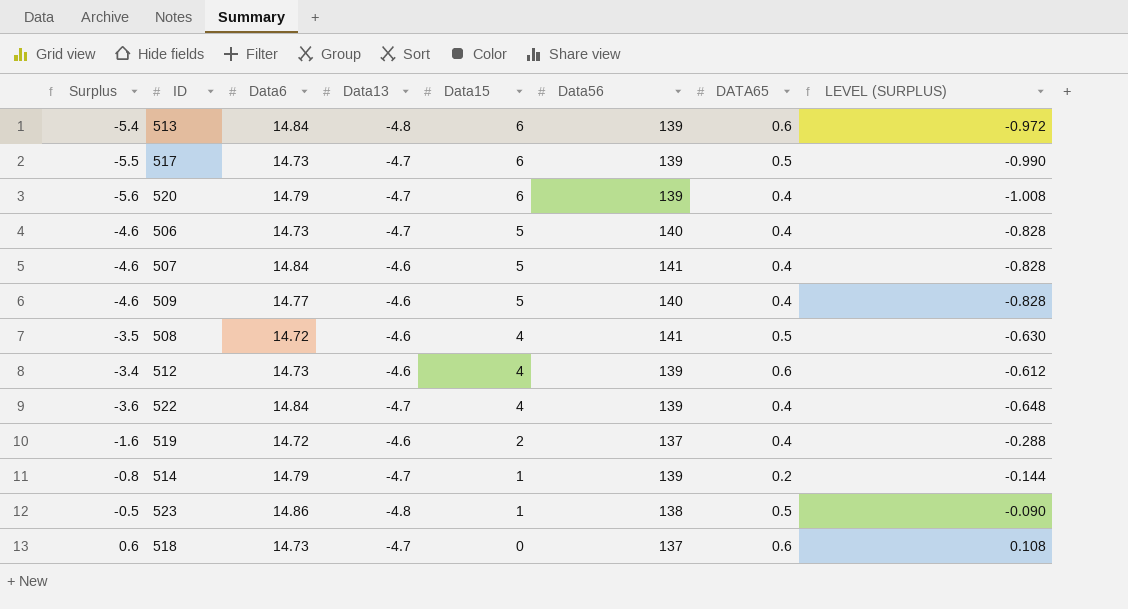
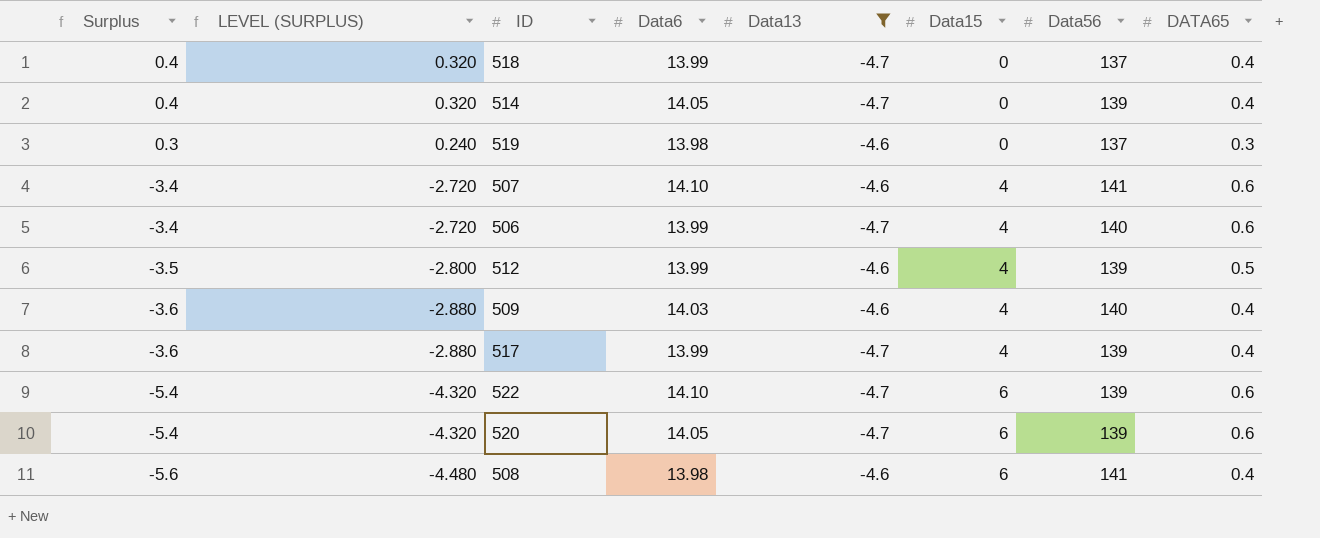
filter: none -> Data13 != -4.8
row order: Data15 descending -> Surplus descending
column LEVEL (SURPLUS) | formula: [Surplus] * 0.18 -> [Surplus] * 0.8
column LEVEL (SURPLUS) | position: 8 -> 2
518 | Surplus: 0.6 -> 0.4
518 | Data6: 14.73 -> 13.99
518 | DATA65: 0.6 -> 0.4
514 | Surplus: -0.8 -> 0.4
514 | Data6: 14.79 -> 14.05
514 | Data15: 1 -> 0
514 | DATA65: 0.2 -> 0.4
519 | Surplus: -1.6 -> 0.3
519 | Data6: 14.72 -> 13.98
519 | Data15: 2 -> 0
519 | DATA65: 0.4 -> 0.3
507 | Surplus: -4.6 -> -3.4
507 | Data6: 14.84 -> 14.10
507 | Data15: 5 -> 4
507 | DATA65: 0.4 -> 0.6
506 | Surplus: -4.6 -> -3.4
506 | Data6: 14.73 -> 13.99
506 | Data15: 5 -> 4
506 | DATA65: 0.4 -> 0.6
512 | Surplus: -3.4 -> -3.5
512 | Data6: 14.73 -> 13.99
512 | DATA65: 0.6 -> 0.5
509 | Surplus: -4.6 -> -3.6
509 | Data6: 14.77 -> 14.03
509 | Data15: 5 -> 4
517 | Surplus: -5.5 -> -3.6
517 | Data6: 14.73 -> 13.99
517 | Data15: 6 -> 4
517 | DATA65: 0.5 -> 0.4
522 | Surplus: -3.6 -> -5.4
522 | Data6: 14.84 -> 14.10
522 | Data15: 4 -> 6
522 | DATA65: 0.4 -> 0.6
520 | Surplus: -5.6 -> -5.4
520 | Data6: 14.79 -> 14.05
520 | DATA65: 0.4 -> 0.6
508 | Surplus: -3.5 -> -5.6
508 | Data6: 14.72 -> 13.98
508 | Data15: 4 -> 6
508 | DATA65: 0.5 -> 0.4

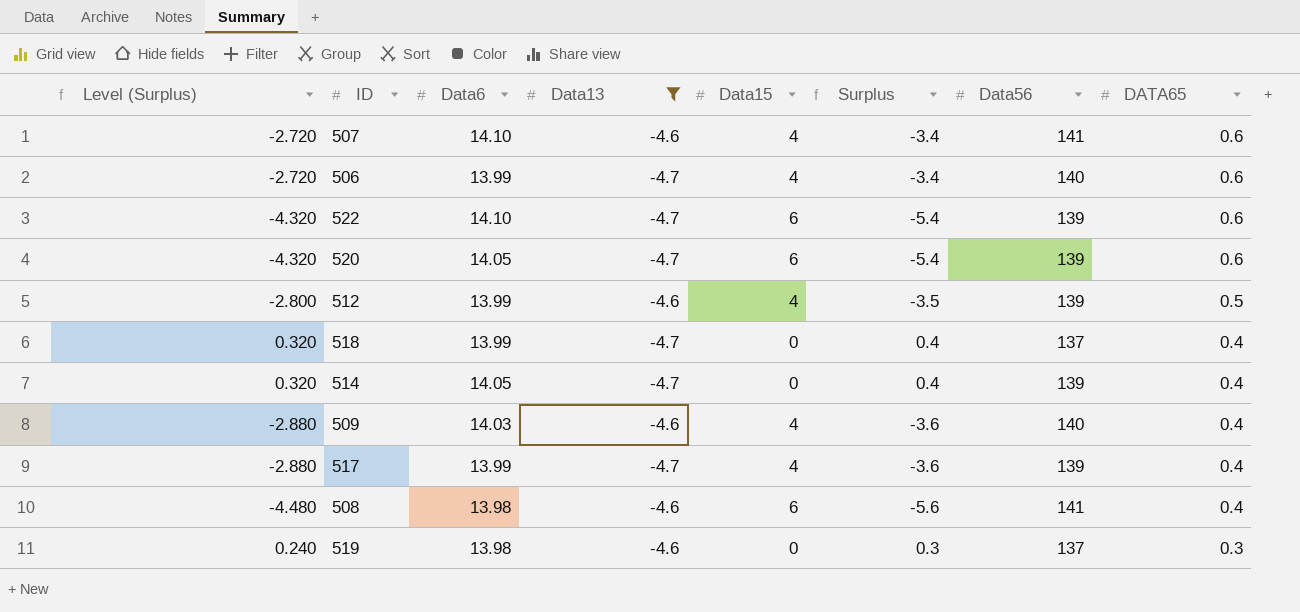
row order: Surplus descending -> DATA65 descending
column name: LEVEL (SURPLUS) -> Level (Surplus)
column Surplus | position: 1 -> 6

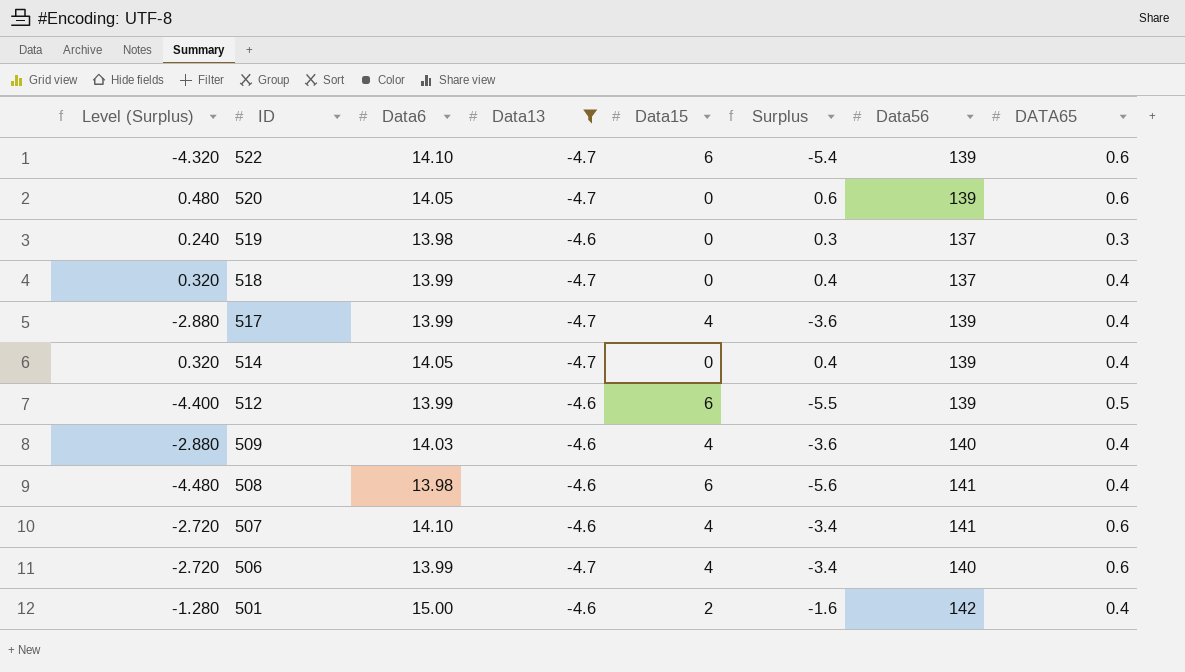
row order: DATA65 descending -> ID descending
520 | Level (Surplus): -4.320 -> 0.480
520 | Data15: 6 -> 0
520 | Surplus: -5.4 -> 0.6
512 | Level (Surplus): -2.800 -> -4.400
512 | Data15: 4 -> 6
512 | Surplus: -3.5 -> -5.5
row 501: none -> -1.280 | 15.00 | -4.6 | 2 | -1.6 | 142 | 0.4

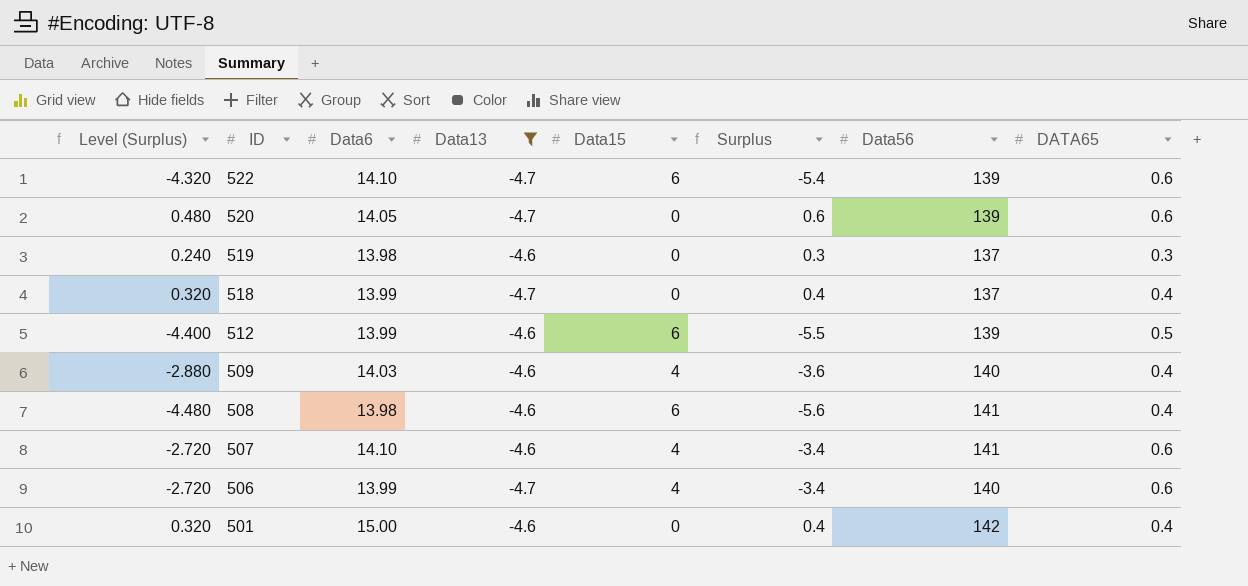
row 517: -2.880 | 13.99 | -4.7 | 4 | -3.6 | 139 | 0.4 -> none
row 514: 0.320 | 14.05 | -4.7 | 0 | 0.4 | 139 | 0.4 -> none
501 | Level (Surplus): -1.280 -> 0.320
501 | Data15: 2 -> 0
501 | Surplus: -1.6 -> 0.4

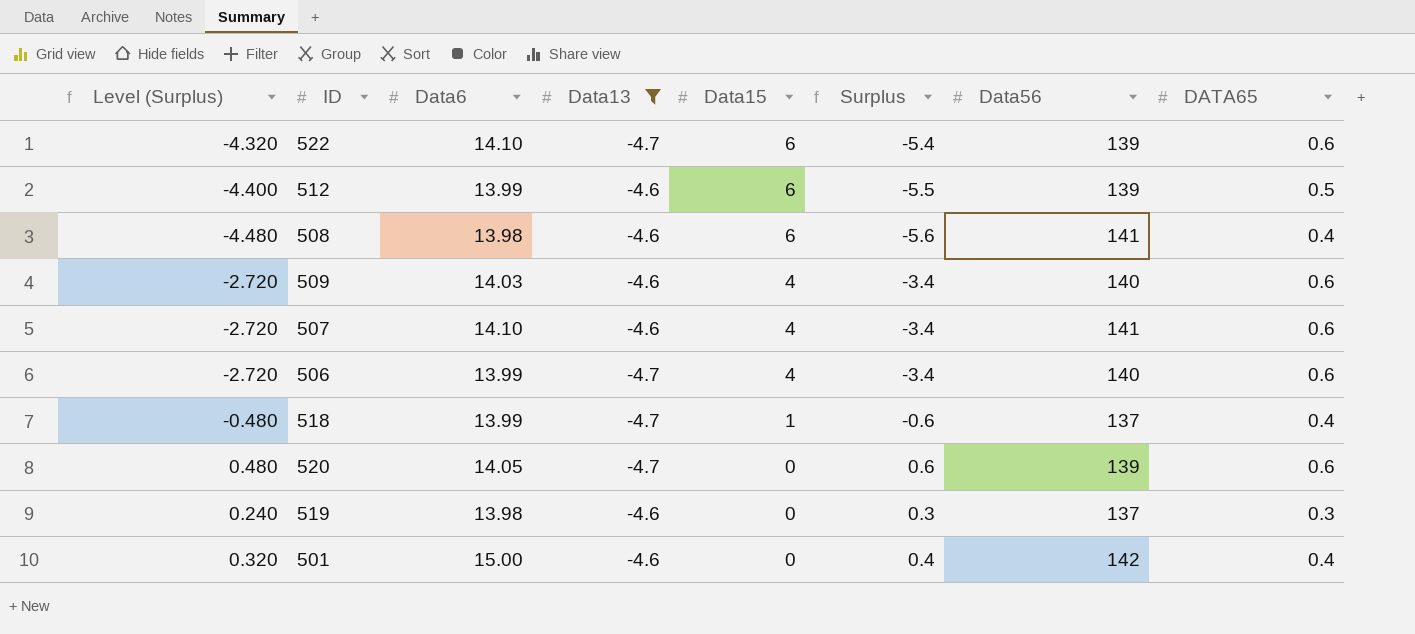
row order: ID descending -> Data15 descending
509 | Level (Surplus): -2.880 -> -2.720
509 | Surplus: -3.6 -> -3.4
509 | DATA65: 0.4 -> 0.6
518 | Level (Surplus): 0.320 -> -0.480
518 | Data15: 0 -> 1
518 | Surplus: 0.4 -> -0.6

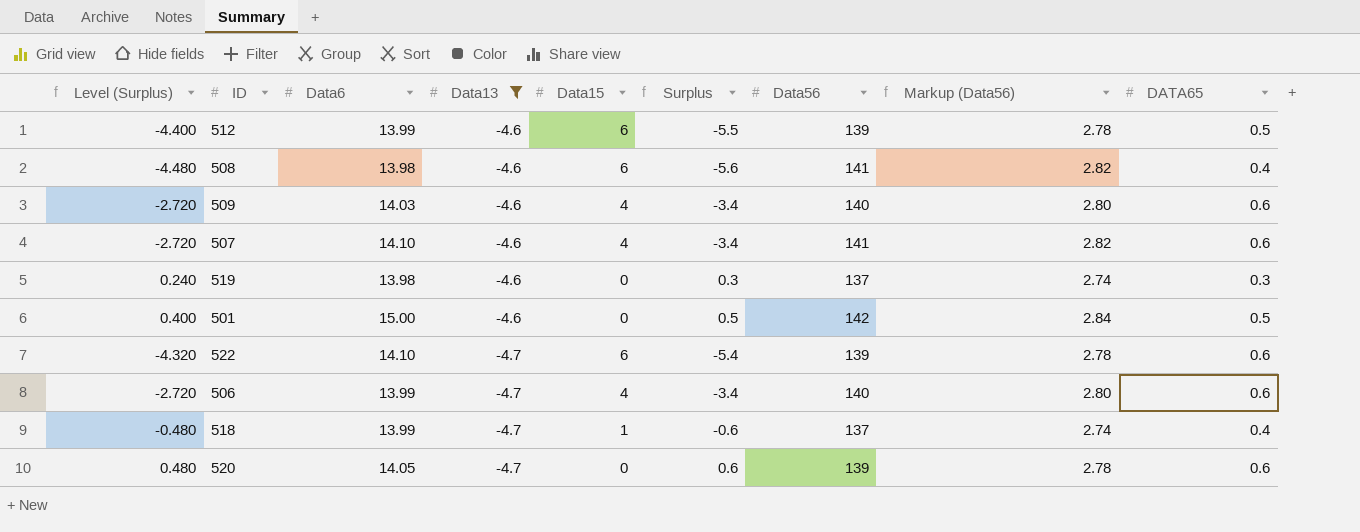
row order: Data15 descending -> Data13 descending
column Markup (Data56) | formula: none -> [Data56] * 0.02
501 | Level (Surplus): 0.320 -> 0.400
501 | Surplus: 0.4 -> 0.5
501 | DATA65: 0.4 -> 0.5

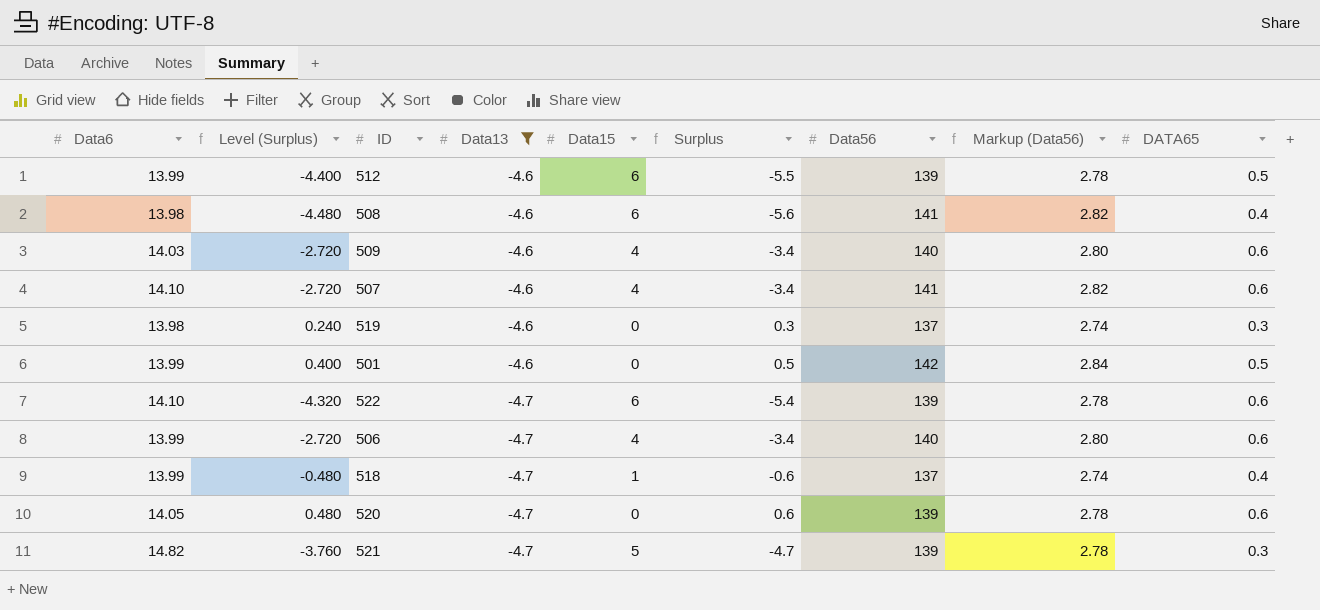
column Data6 | position: 3 -> 1
501 | Data6: 15.00 -> 13.99
row 521: none -> 14.82 | -3.760 | -4.7 | 5 | -4.7 | 139 | 2.78 | 0.3

